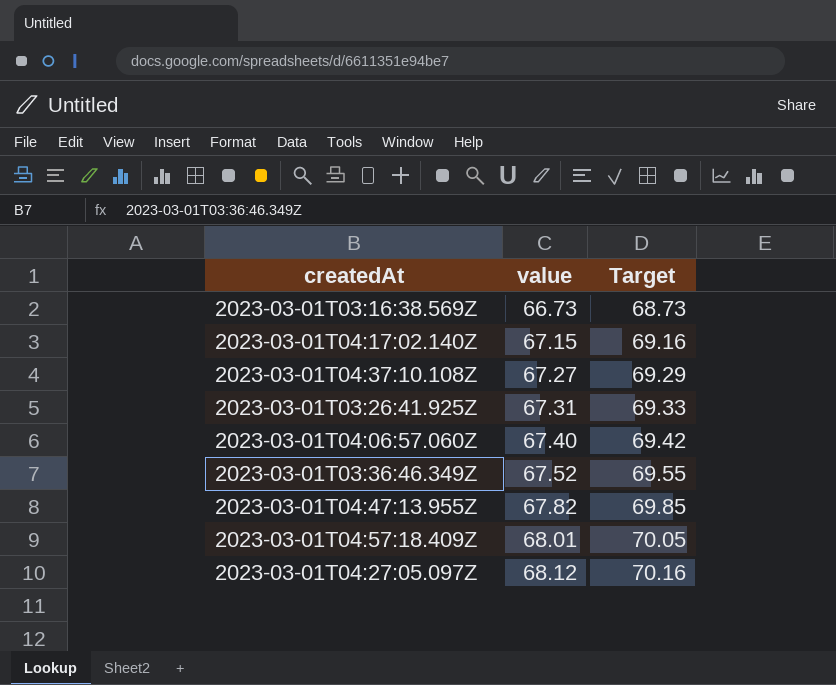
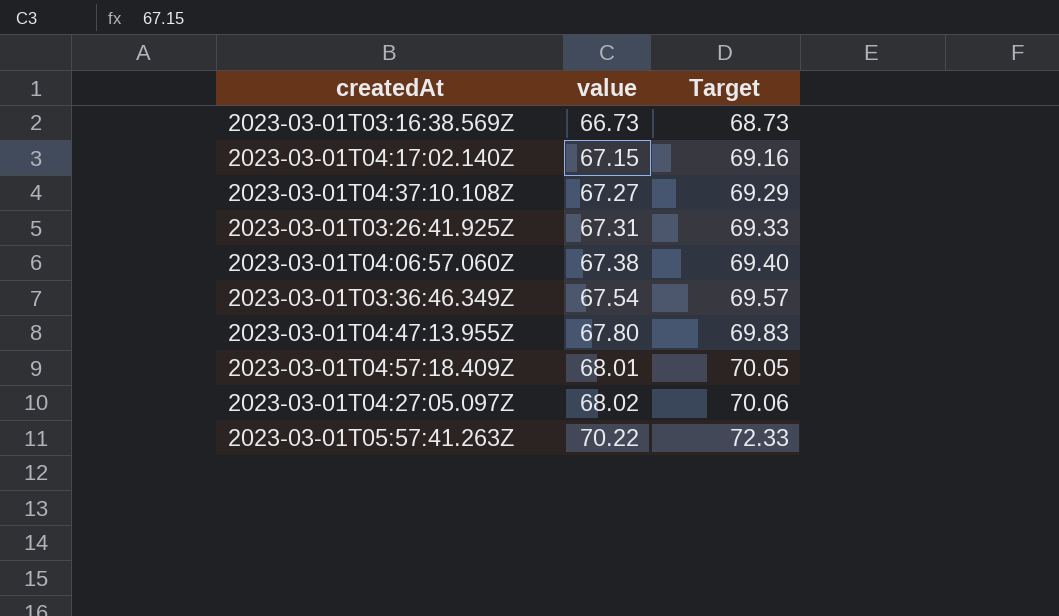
2023-03-01T04:06:57.060Z | value: 67.40 -> 67.38
2023-03-01T04:06:57.060Z | Target: 69.42 -> 69.40
2023-03-01T03:36:46.349Z | value: 67.52 -> 67.54
2023-03-01T03:36:46.349Z | Target: 69.55 -> 69.57
2023-03-01T04:47:13.955Z | value: 67.82 -> 67.80
2023-03-01T04:47:13.955Z | Target: 69.85 -> 69.83
2023-03-01T04:27:05.097Z | value: 68.12 -> 68.02
2023-03-01T04:27:05.097Z | Target: 70.16 -> 70.06
row 2023-03-01T05:57:41.263Z: none -> 70.22 | 72.33

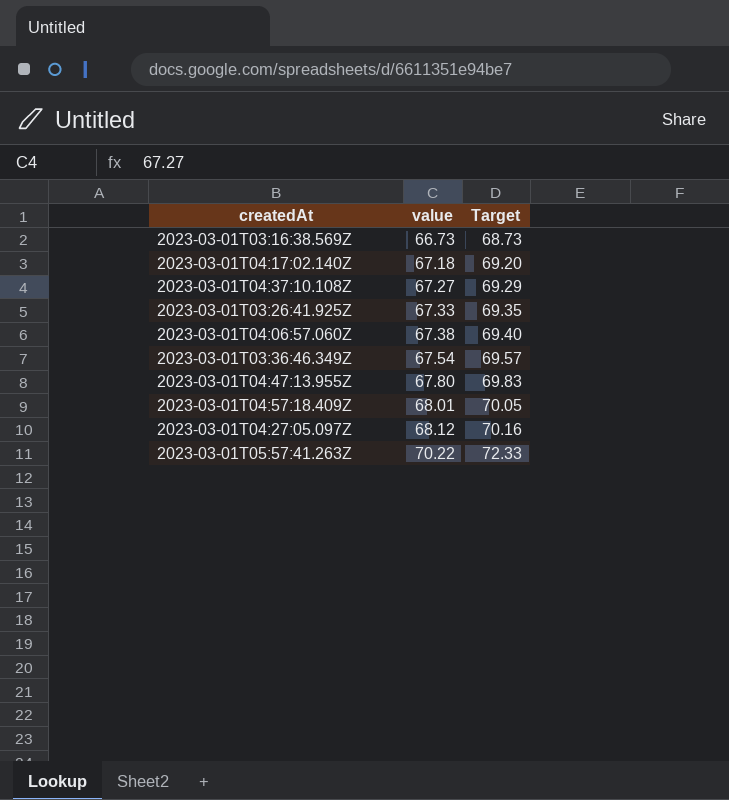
2023-03-01T04:17:02.140Z | value: 67.15 -> 67.18
2023-03-01T04:17:02.140Z | Target: 69.16 -> 69.20
2023-03-01T03:26:41.925Z | value: 67.31 -> 67.33
2023-03-01T03:26:41.925Z | Target: 69.33 -> 69.35
2023-03-01T04:27:05.097Z | value: 68.02 -> 68.12
2023-03-01T04:27:05.097Z | Target: 70.06 -> 70.16

